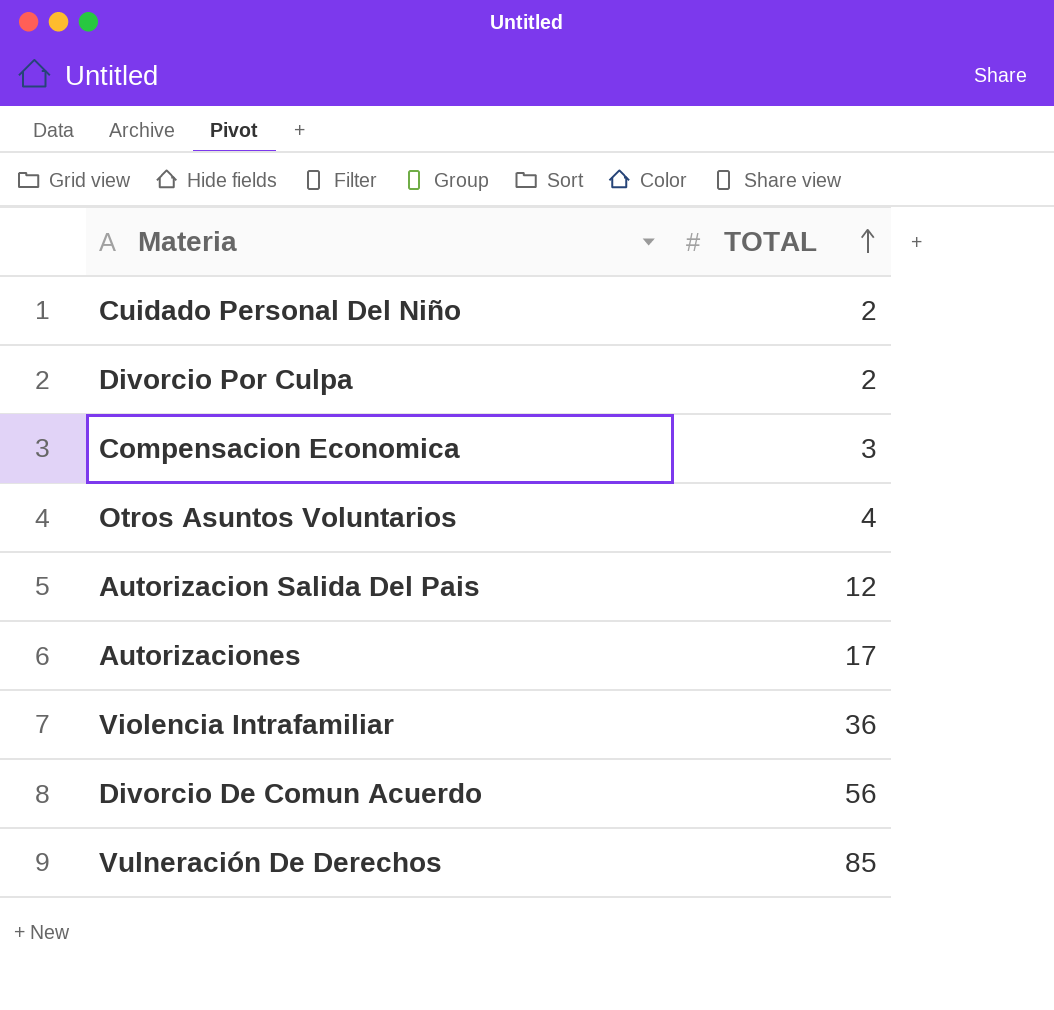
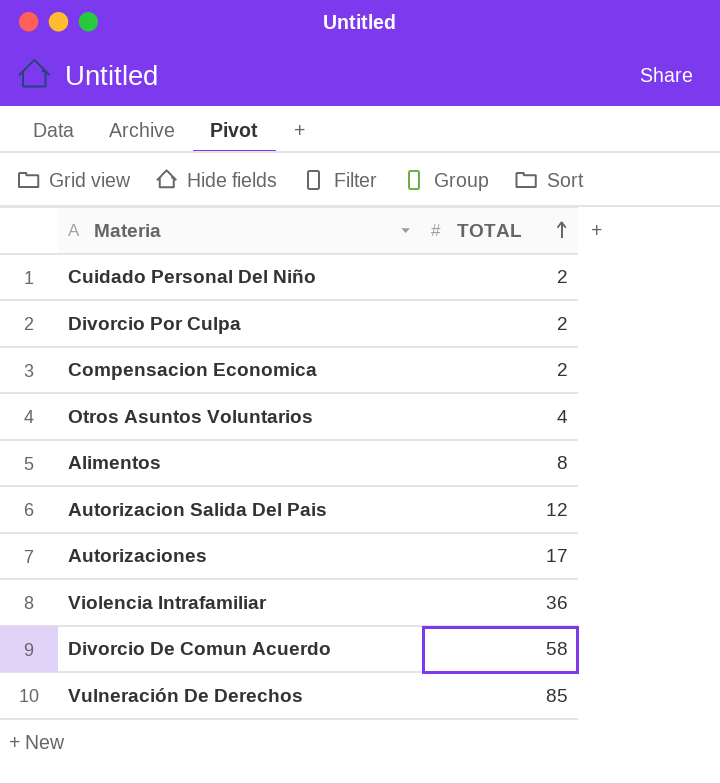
Compensacion Economica | TOTAL: 3 -> 2
row Alimentos: none -> 8
Divorcio De Comun Acuerdo | TOTAL: 56 -> 58

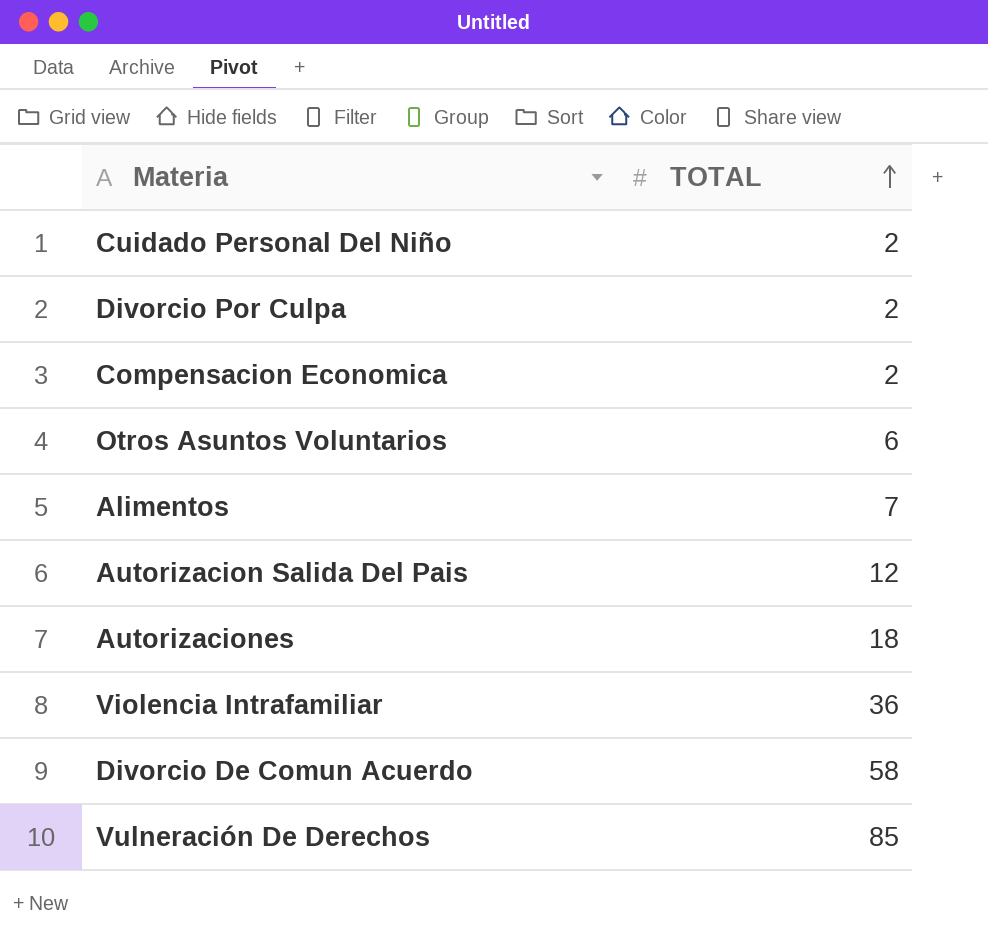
Otros Asuntos Voluntarios | TOTAL: 4 -> 6
Alimentos | TOTAL: 8 -> 7
Autorizaciones | TOTAL: 17 -> 18

